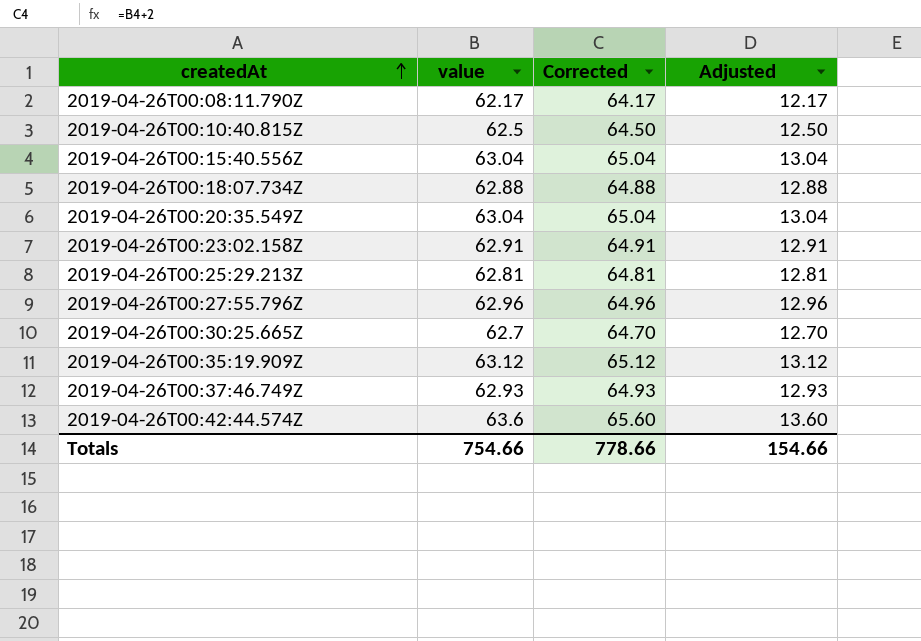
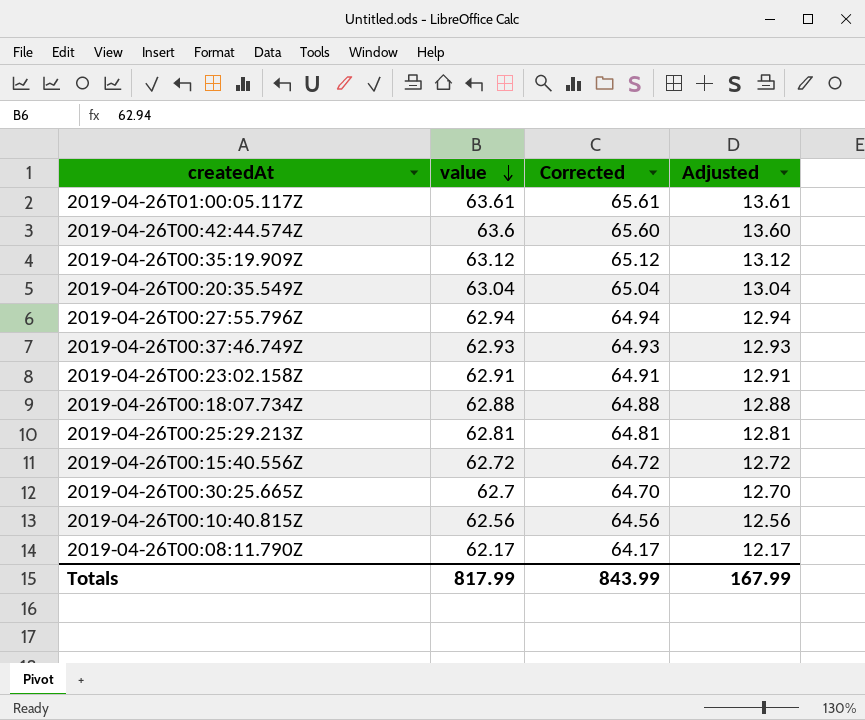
row order: createdAt ascending -> value descending
row 2019-04-26T01:00:05.117Z: none -> 63.61 | 65.61 | 13.61
2019-04-26T00:27:55.796Z | value: 62.96 -> 62.94
2019-04-26T00:27:55.796Z | Corrected: 64.96 -> 64.94
2019-04-26T00:27:55.796Z | Adjusted: 12.96 -> 12.94
2019-04-26T00:15:40.556Z | value: 63.04 -> 62.72
2019-04-26T00:15:40.556Z | Corrected: 65.04 -> 64.72
2019-04-26T00:15:40.556Z | Adjusted: 13.04 -> 12.72
2019-04-26T00:10:40.815Z | value: 62.5 -> 62.56
2019-04-26T00:10:40.815Z | Corrected: 64.50 -> 64.56
2019-04-26T00:10:40.815Z | Adjusted: 12.50 -> 12.56
Totals | value: 754.66 -> 817.99
Totals | Corrected: 778.66 -> 843.99
Totals | Adjusted: 154.66 -> 167.99

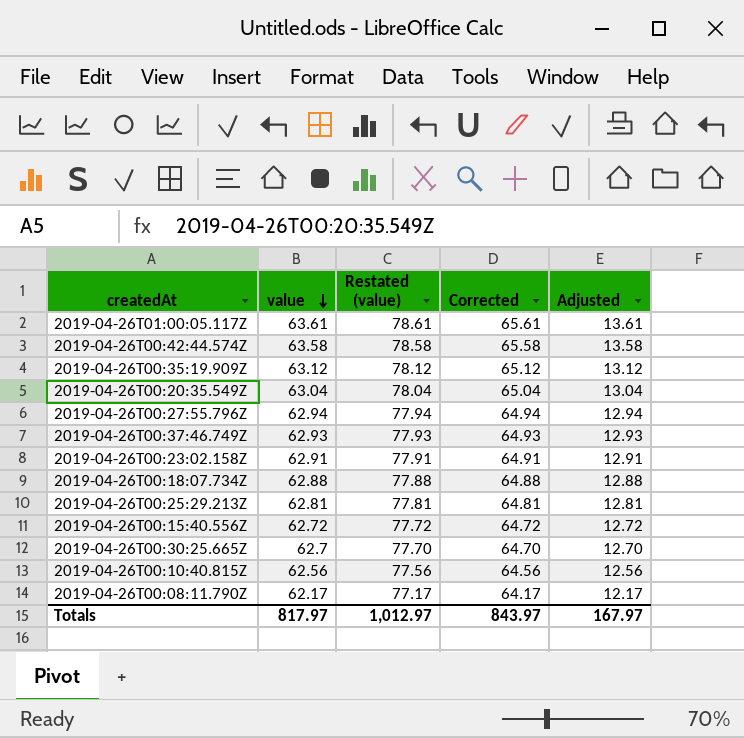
column Restated (value) | formula: none -> [value] + 15
2019-04-26T00:42:44.574Z | value: 63.6 -> 63.58
2019-04-26T00:42:44.574Z | Corrected: 65.60 -> 65.58
2019-04-26T00:42:44.574Z | Adjusted: 13.60 -> 13.58
Totals | value: 817.99 -> 817.97
Totals | Corrected: 843.99 -> 843.97
Totals | Adjusted: 167.99 -> 167.97

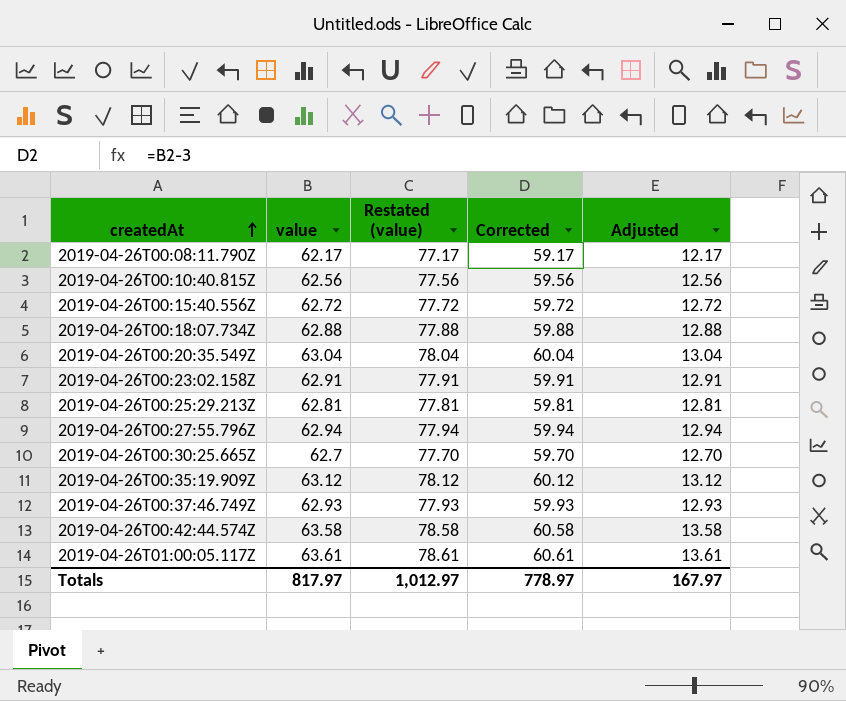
row order: value descending -> createdAt ascending
column Corrected | formula: [value] + 2 -> [value] - 3
Totals | Corrected: 843.97 -> 778.97

